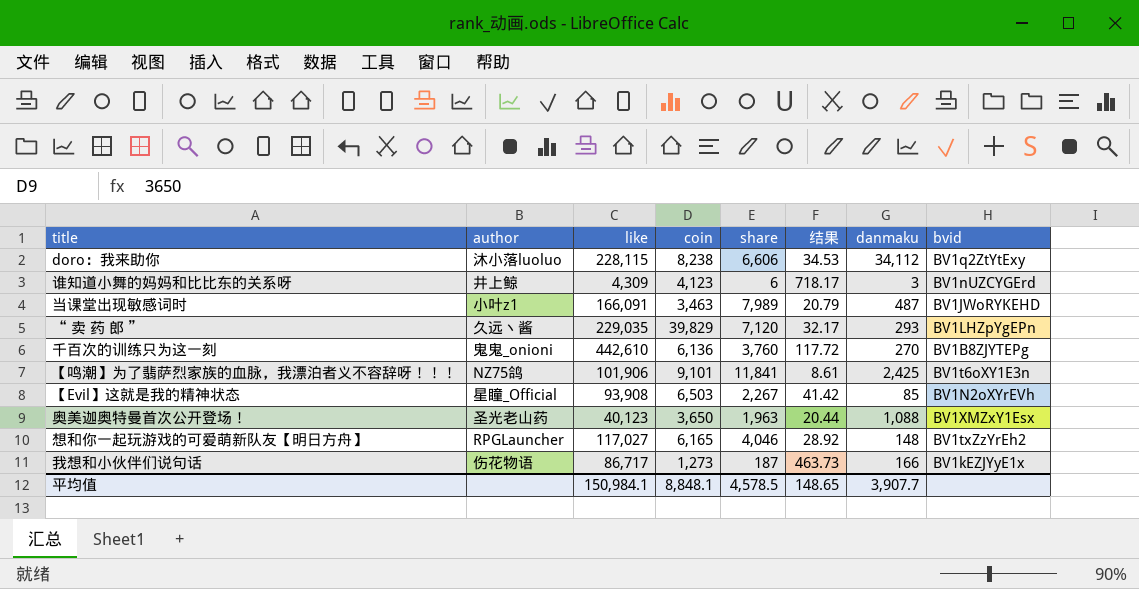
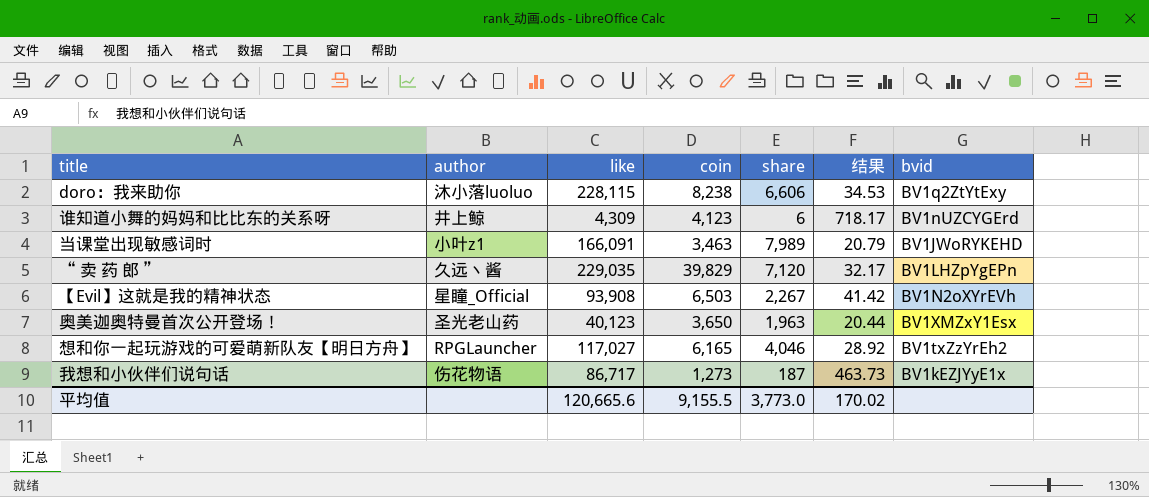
column danmaku | position: 7 -> none
row 千百次的训练只为这一刻: 鬼鬼_onioni | 442,610 | 6,136 | 3,760 | 117.72 | 270 | BV1B8ZJYTEPg -> none
row 【鸣潮】为了翡萨烈家族的血脉，我漂泊者义不容辞呀！！！: NZ75鸽 | 101,906 | 9,101 | 11,841 | 8.61 | 2,425 | BV1t6oXY1E3n -> none
平均值 | like: 150,984.1 -> 120,665.6
平均值 | coin: 8,848.1 -> 9,155.5
平均值 | share: 4,578.5 -> 3,773.0
平均值 | 结果: 148.65 -> 170.02

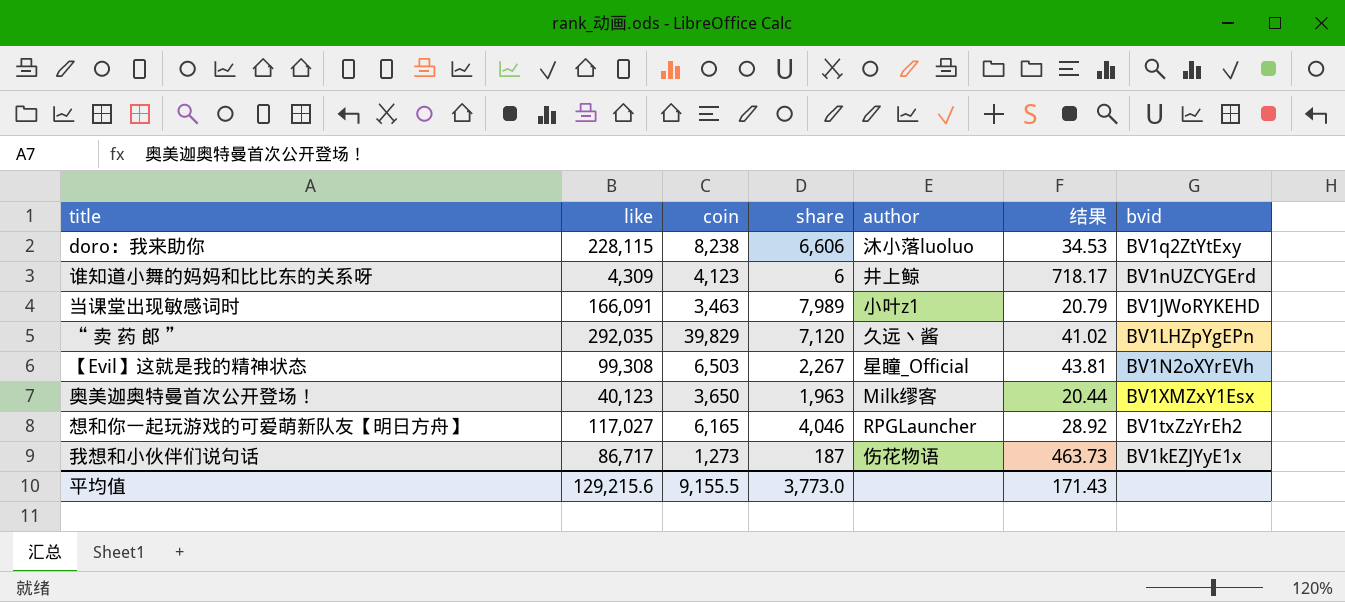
column author | position: 2 -> 5
“ 卖 药 郎 ” | like: 229,035 -> 292,035
“ 卖 药 郎 ” | 结果: 32.17 -> 41.02
【Evil】这就是我的精神状态 | like: 93,908 -> 99,308
【Evil】这就是我的精神状态 | 结果: 41.42 -> 43.81
奥美迦奥特曼首次公开登场！ | author: 圣光老山药 -> Milk缪客
平均值 | like: 120,665.6 -> 129,215.6
平均值 | 结果: 170.02 -> 171.43

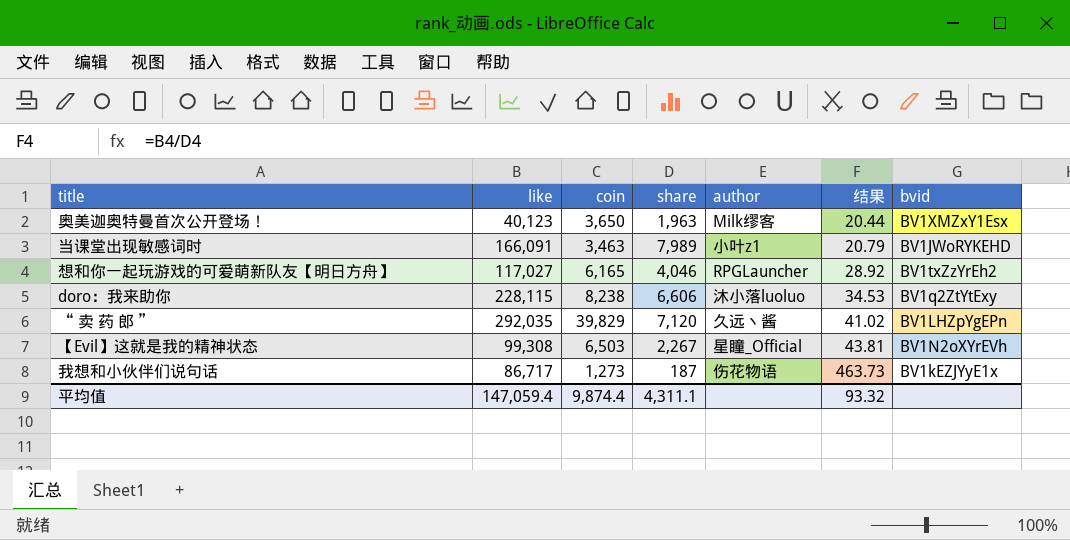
row order: none -> 结果 ascending
row 谁知道小舞的妈妈和比比东的关系呀: 4,309 | 4,123 | 6 | 井上鲸 | 718.17 | BV1nUZCYGErd -> none
平均值 | like: 129,215.6 -> 147,059.4
平均值 | coin: 9,155.5 -> 9,874.4
平均值 | share: 3,773.0 -> 4,311.1
平均值 | 结果: 171.43 -> 93.32

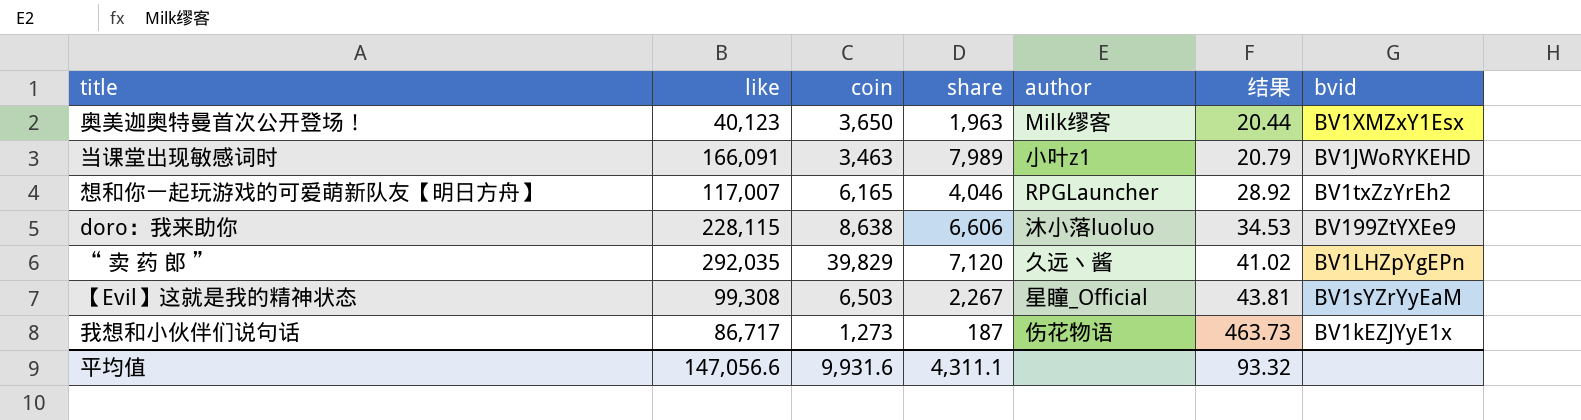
想和你一起玩游戏的可爱萌新队友【明日方舟】 | like: 117,027 -> 117,007
doro：我来助你 | coin: 8,238 -> 8,638
doro：我来助你 | bvid: BV1q2ZtYtExy -> BV199ZtYXEe9
【Evil】这就是我的精神状态 | bvid: BV1N2oXYrEVh -> BV1sYZrYyEaM
平均值 | like: 147,059.4 -> 147,056.6
平均值 | coin: 9,874.4 -> 9,931.6

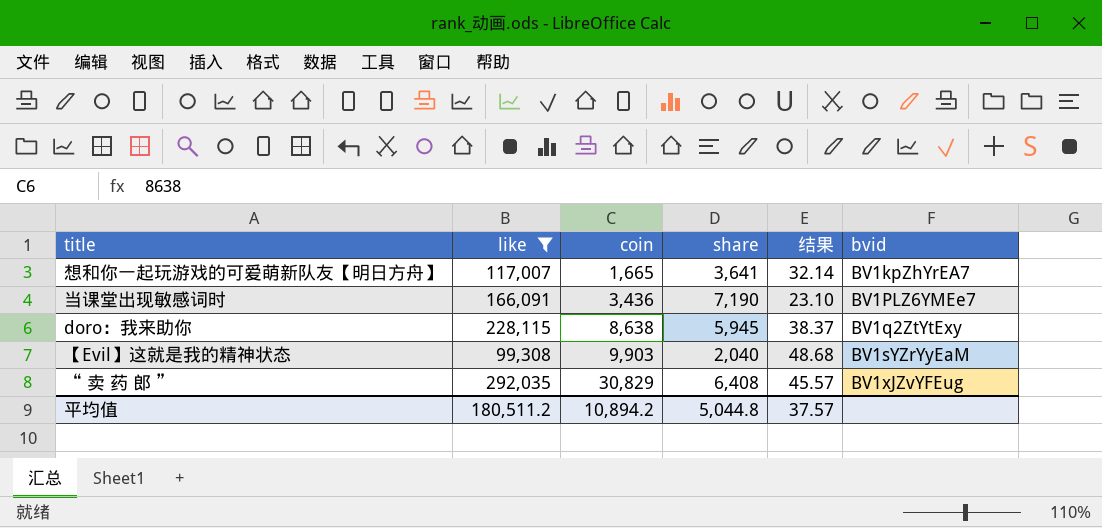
filter: none -> like >= 99,308
row order: 结果 ascending -> coin ascending
column author | position: 5 -> none
想和你一起玩游戏的可爱萌新队友【明日方舟】 | coin: 6,165 -> 1,665
想和你一起玩游戏的可爱萌新队友【明日方舟】 | share: 4,046 -> 3,641
想和你一起玩游戏的可爱萌新队友【明日方舟】 | 结果: 28.92 -> 32.14
想和你一起玩游戏的可爱萌新队友【明日方舟】 | bvid: BV1txZzYrEh2 -> BV1kpZhYrEA7
当课堂出现敏感词时 | coin: 3,463 -> 3,436
当课堂出现敏感词时 | share: 7,989 -> 7,190
当课堂出现敏感词时 | 结果: 20.79 -> 23.10
当课堂出现敏感词时 | bvid: BV1JWoRYKEHD -> BV1PLZ6YMEe7
doro：我来助你 | share: 6,606 -> 5,945
doro：我来助你 | 结果: 34.53 -> 38.37
doro：我来助你 | bvid: BV199ZtYXEe9 -> BV1q2ZtYtExy
【Evil】这就是我的精神状态 | coin: 6,503 -> 9,903
【Evil】这就是我的精神状态 | share: 2,267 -> 2,040
【Evil】这就是我的精神状态 | 结果: 43.81 -> 48.68
“ 卖 药 郎 ” | coin: 39,829 -> 30,829
“ 卖 药 郎 ” | share: 7,120 -> 6,408
“ 卖 药 郎 ” | 结果: 41.02 -> 45.57
“ 卖 药 郎 ” | bvid: BV1LHZpYgEPn -> BV1xJZvYFEug
平均值 | like: 147,056.6 -> 180,511.2
平均值 | coin: 9,931.6 -> 10,894.2
平均值 | share: 4,311.1 -> 5,044.8
平均值 | 结果: 93.32 -> 37.57

